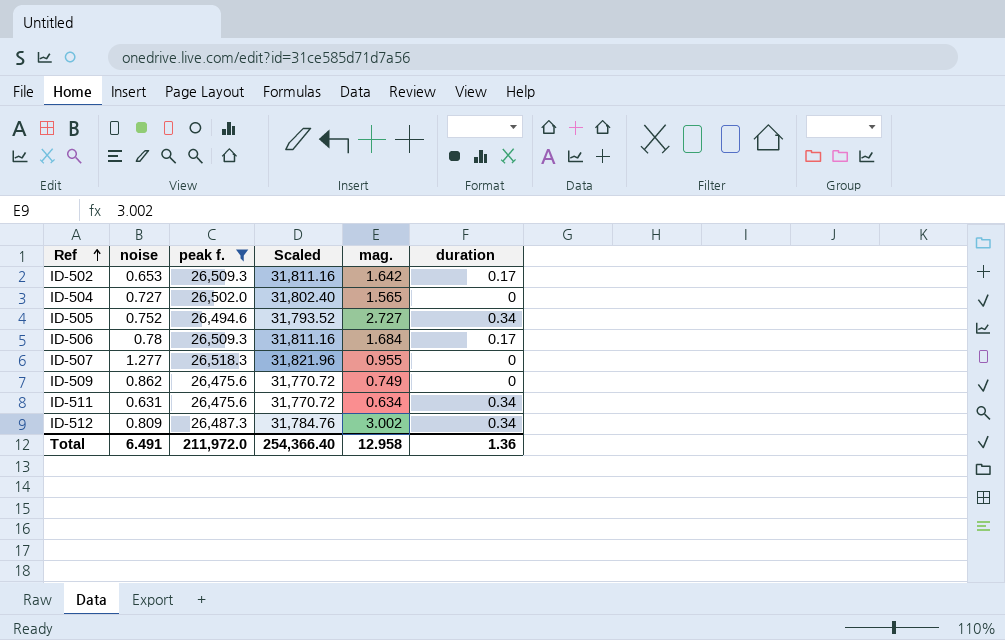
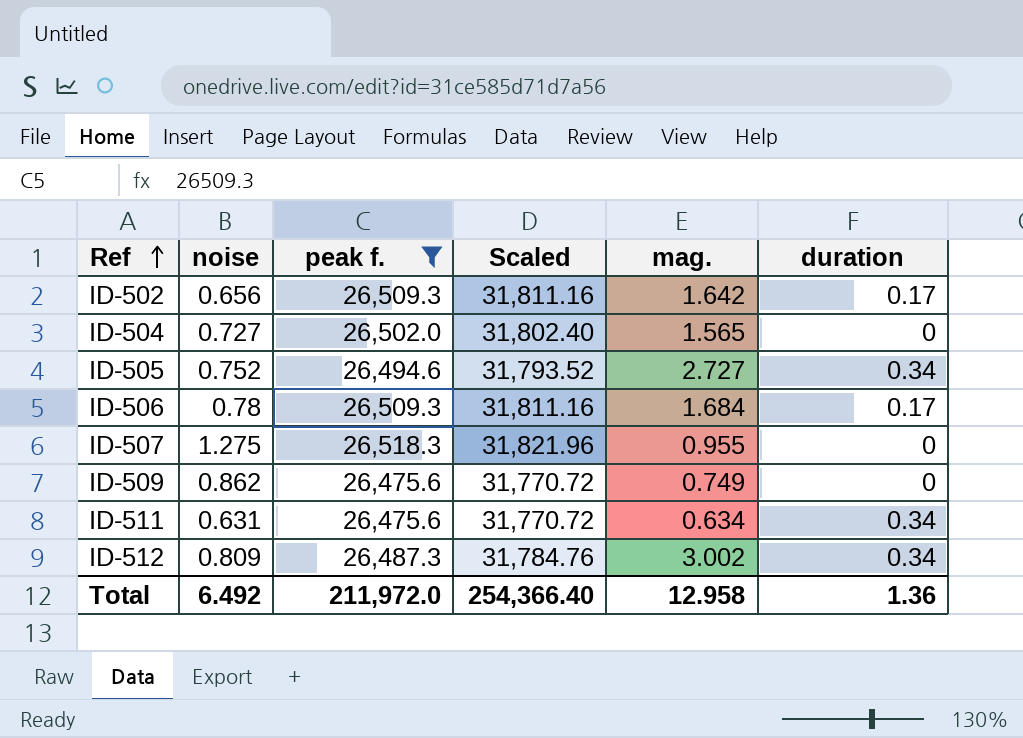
ID-502 | noise: 0.653 -> 0.656
ID-507 | noise: 1.277 -> 1.275
Total | noise: 6.491 -> 6.492

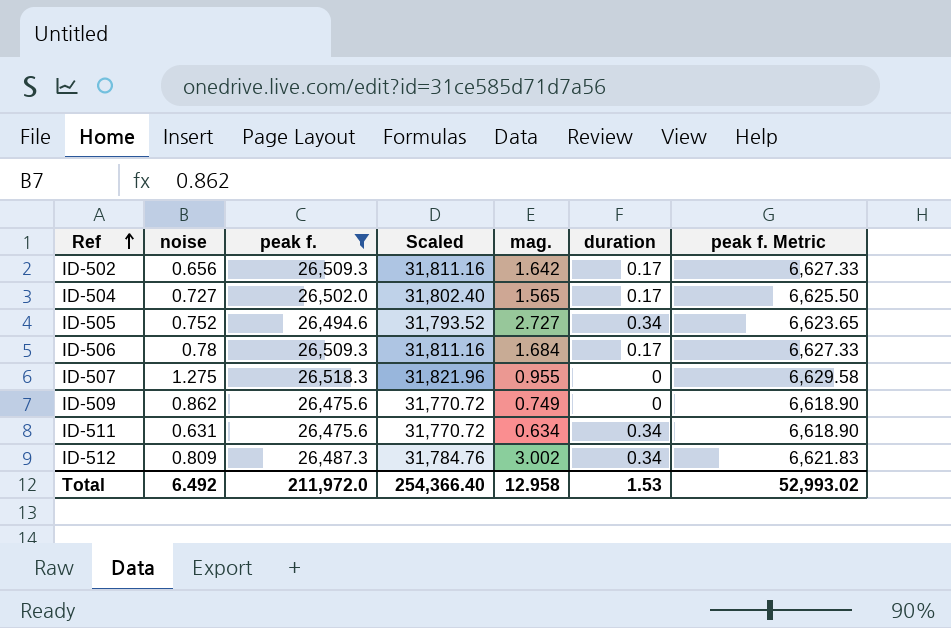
column peak f. Metric | formula: none -> [peak f.] * 0.25
ID-504 | duration: 0 -> 0.17
Total | duration: 1.36 -> 1.53

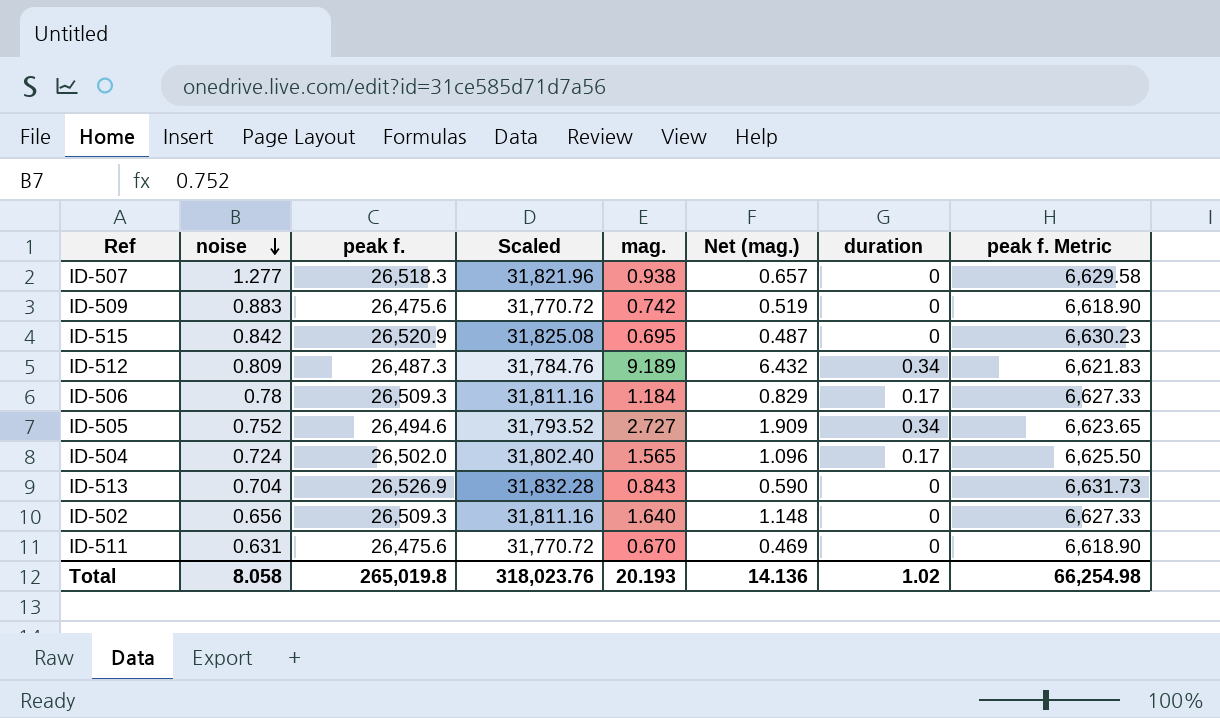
filter: peak f. <= 26,518.3 -> none
row order: Ref ascending -> noise descending
column Net (mag.) | formula: none -> [mag.] * 0.7
ID-507 | noise: 1.275 -> 1.277
ID-507 | mag.: 0.955 -> 0.938
ID-509 | noise: 0.862 -> 0.883
ID-509 | mag.: 0.749 -> 0.742
ID-512 | mag.: 3.002 -> 9.189
ID-506 | mag.: 1.684 -> 1.184
ID-504 | noise: 0.727 -> 0.724
ID-502 | mag.: 1.642 -> 1.640
ID-502 | duration: 0.17 -> 0
ID-511 | mag.: 0.634 -> 0.670
ID-511 | duration: 0.34 -> 0
Total | noise: 6.492 -> 8.058
Total | peak f.: 211,972.0 -> 265,019.8
Total | Scaled: 254,366.40 -> 318,023.76
Total | mag.: 12.958 -> 20.193
Total | duration: 1.53 -> 1.02
Total | peak f. Metric: 52,993.02 -> 66,254.98

